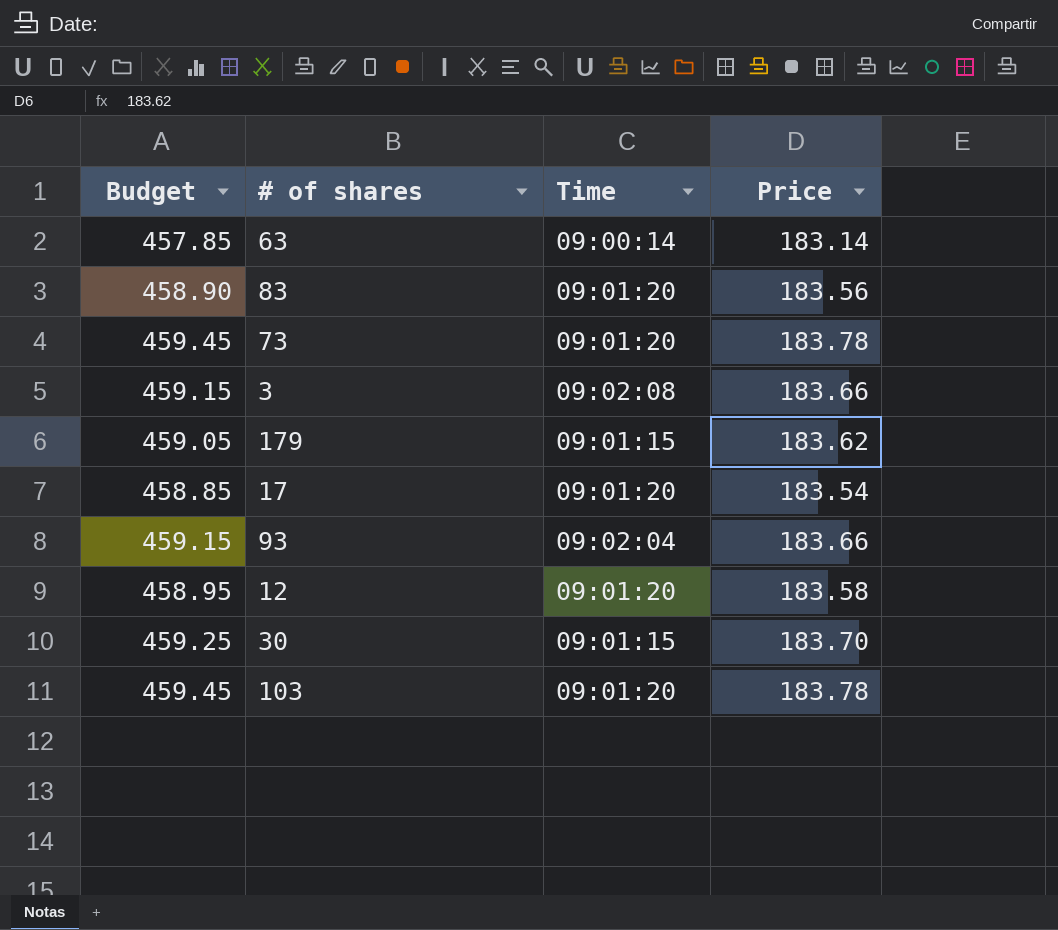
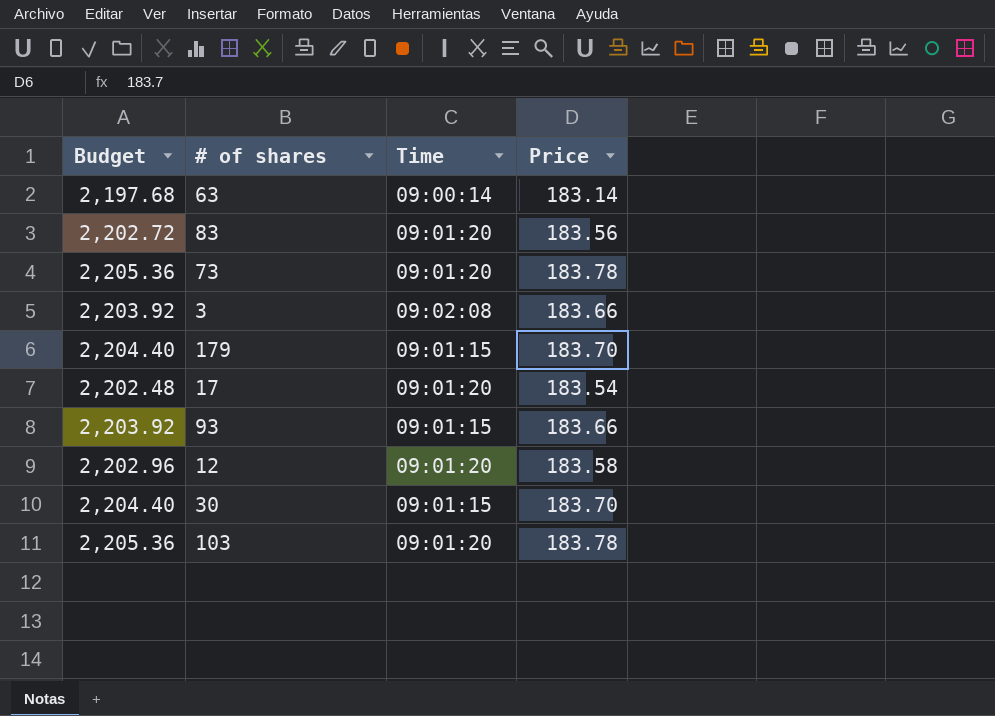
column Budget | formula: [Price] * 2.5 -> [Price] * 12
179 | Price: 183.62 -> 183.70
93 | Time: 09:02:04 -> 09:01:15

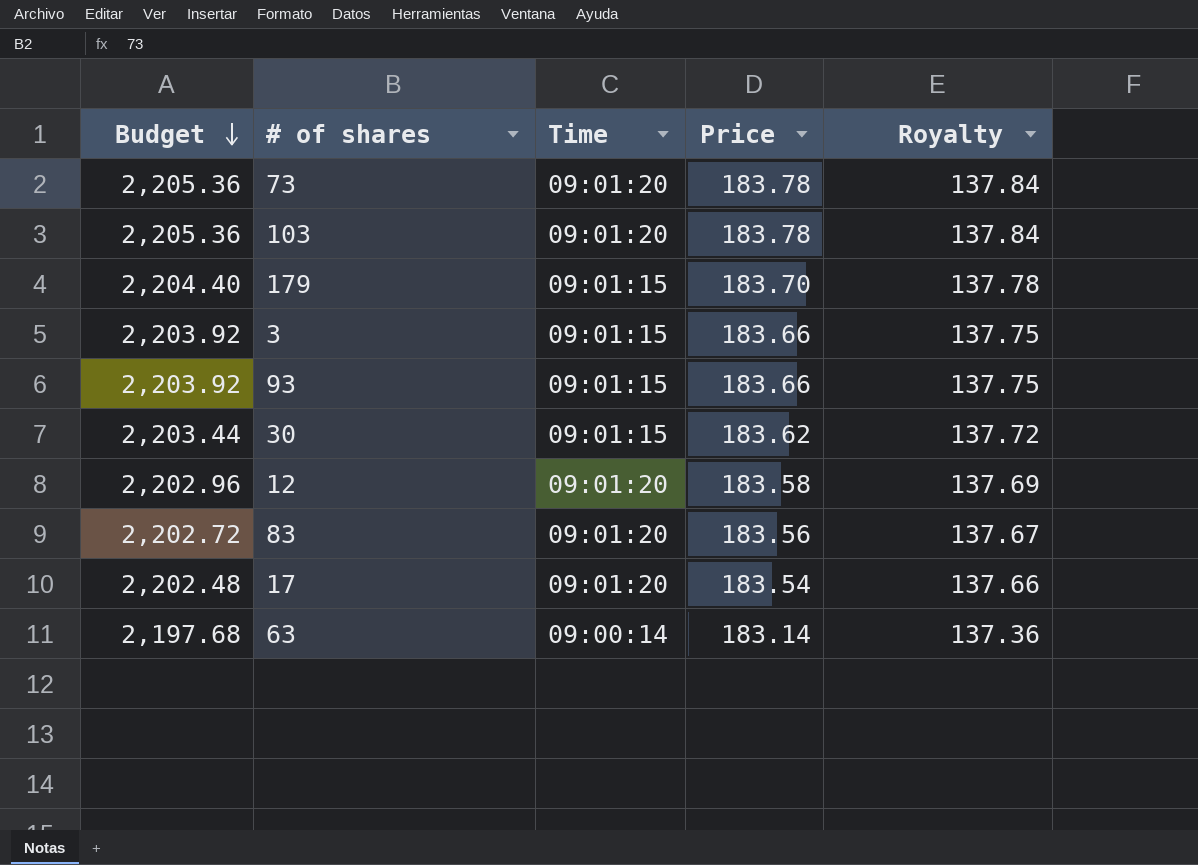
row order: none -> Budget descending
column Royalty | formula: none -> [Price] * 0.75
3 | Time: 09:02:08 -> 09:01:15
30 | Budget: 2,204.40 -> 2,203.44
30 | Price: 183.70 -> 183.62

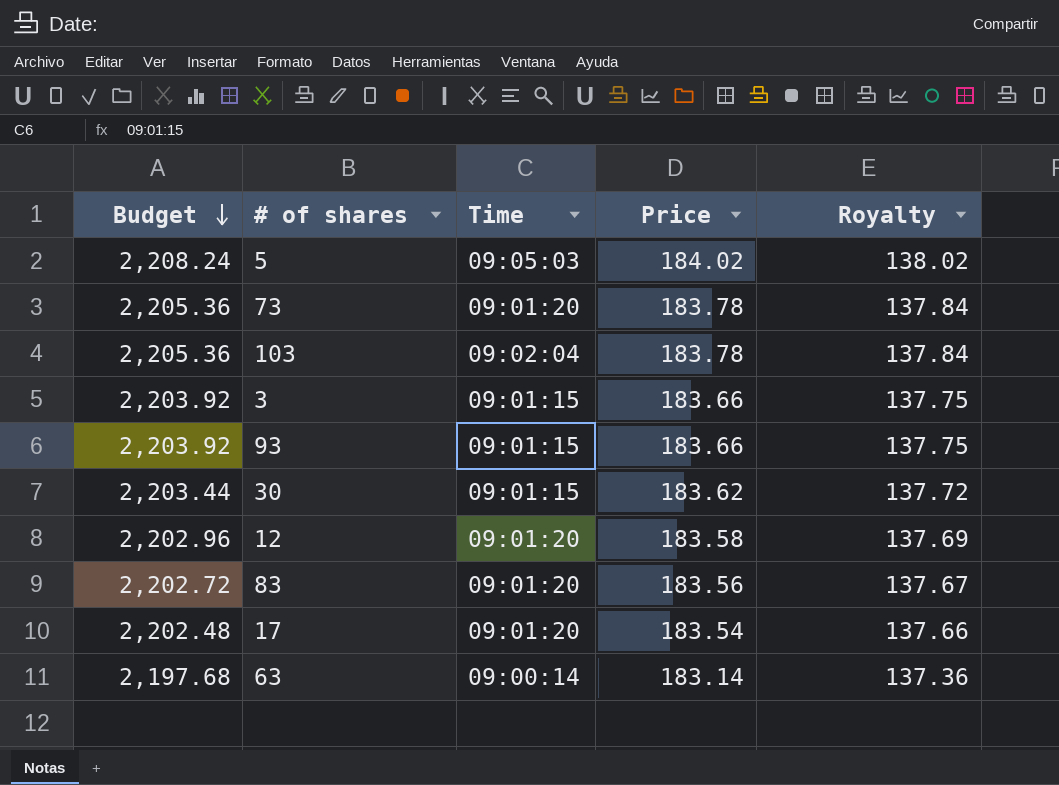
row 179: 2,204.40 | 09:01:15 | 183.70 | 137.78 -> none
row 5: none -> 2,208.24 | 09:05:03 | 184.02 | 138.02
103 | Time: 09:01:20 -> 09:02:04

